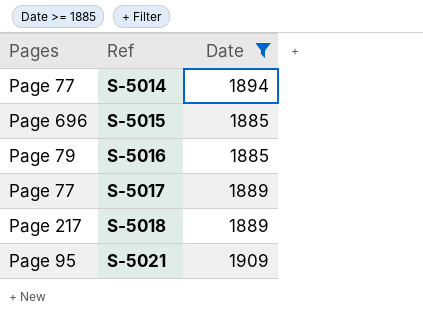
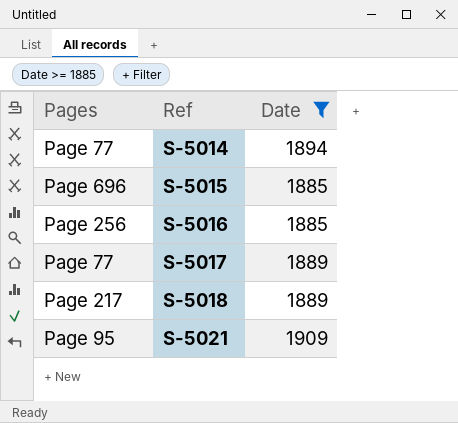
S-5016 | Pages: Page 79 -> Page 256

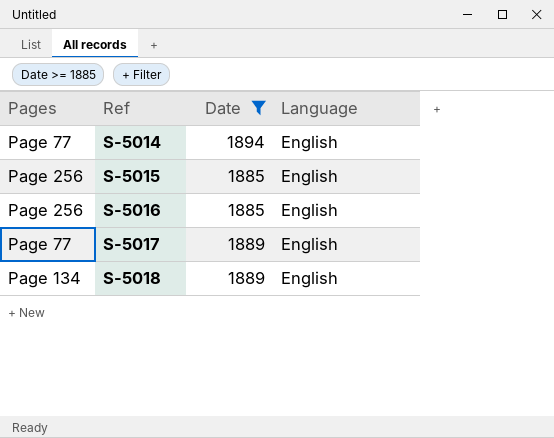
column Language | position: none -> 4
row S-5021: Page 95 | 1909 -> none
S-5015 | Pages: Page 696 -> Page 256
S-5018 | Pages: Page 217 -> Page 134

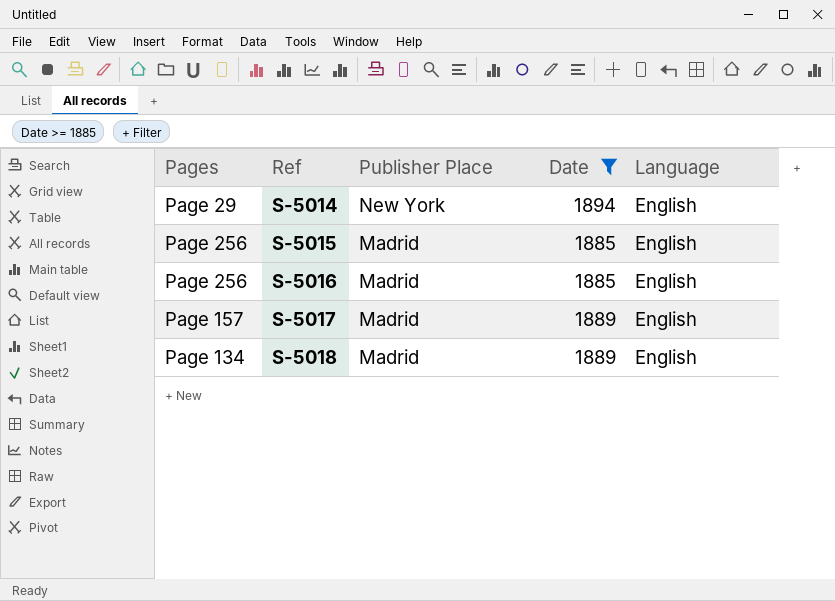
column Publisher Place | position: none -> 3
S-5014 | Pages: Page 77 -> Page 29
S-5017 | Pages: Page 77 -> Page 157

